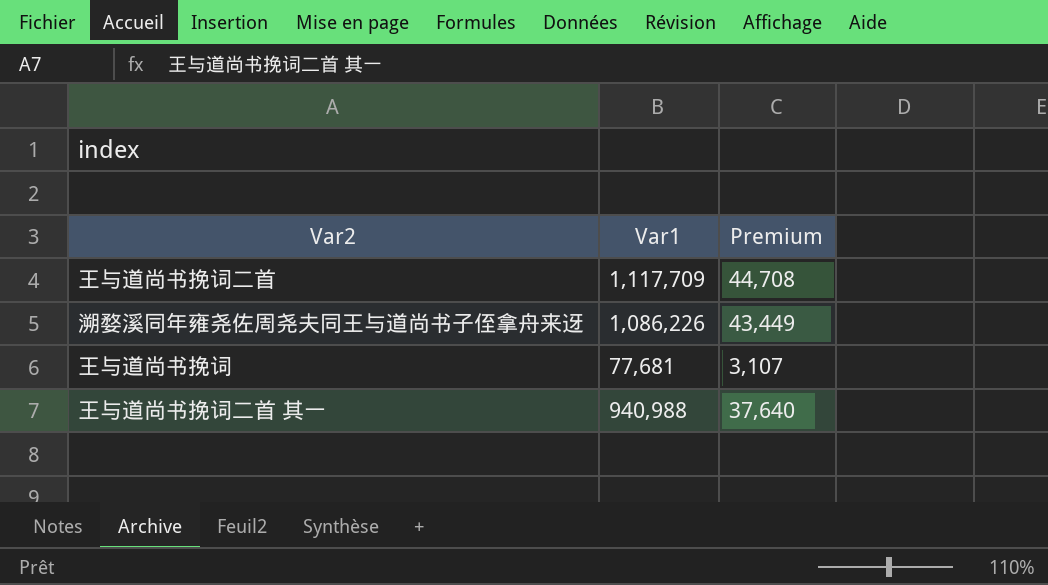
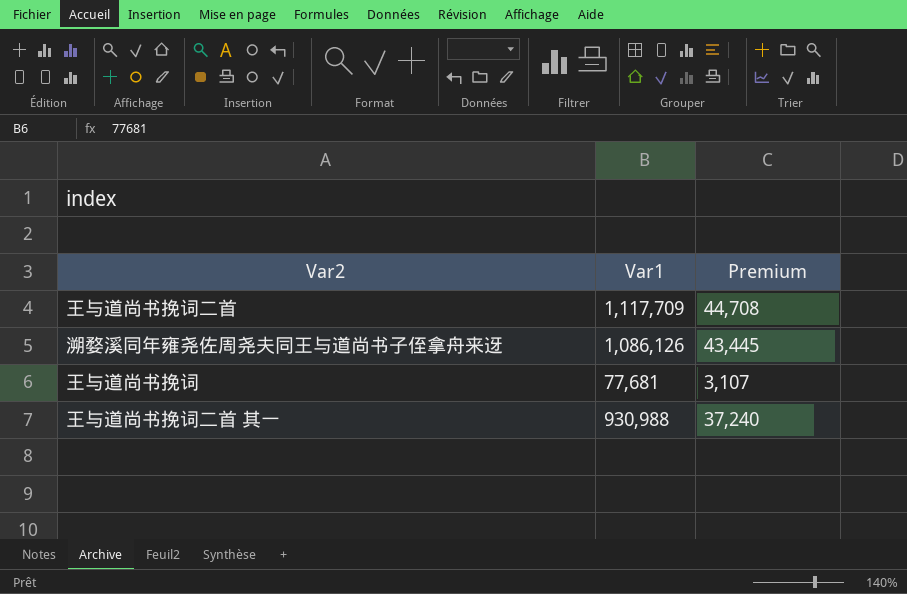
溯婺溪同年雍尧佐周尧夫同王与道尚书子侄拿舟来迓 | Var1: 1,086,226 -> 1,086,126
溯婺溪同年雍尧佐周尧夫同王与道尚书子侄拿舟来迓 | Premium: 43,449 -> 43,445
王与道尚书挽词二首 其一 | Var1: 940,988 -> 930,988
王与道尚书挽词二首 其一 | Premium: 37,640 -> 37,240

